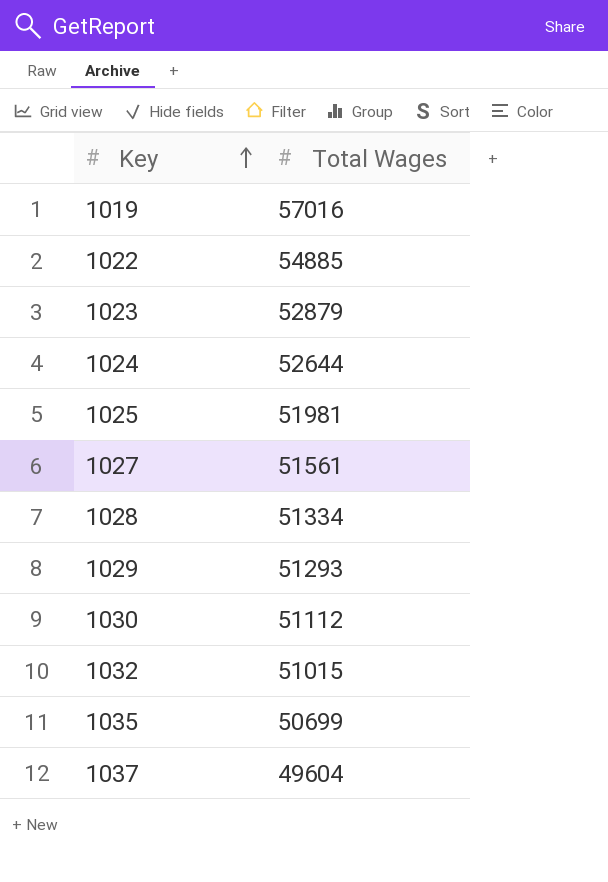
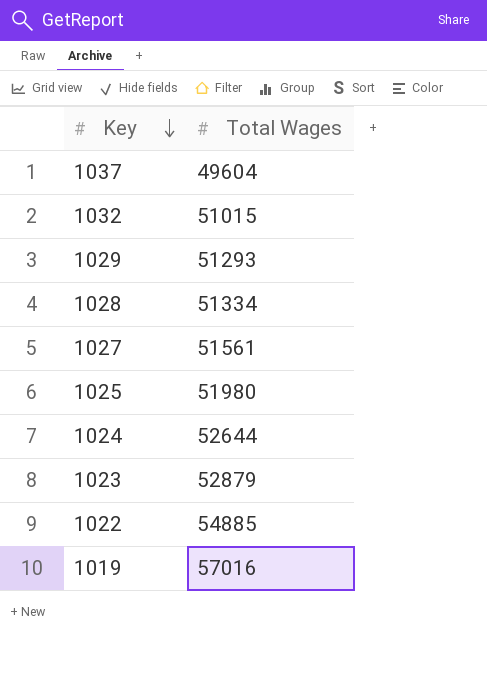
row order: Key ascending -> Key descending
row 1030: 51112 -> none
row 1035: 50699 -> none
1025 | Total Wages: 51981 -> 51980

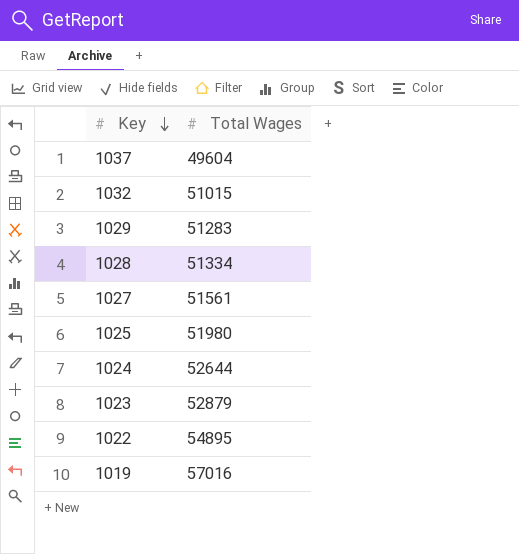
1029 | Total Wages: 51293 -> 51283
1022 | Total Wages: 54885 -> 54895

